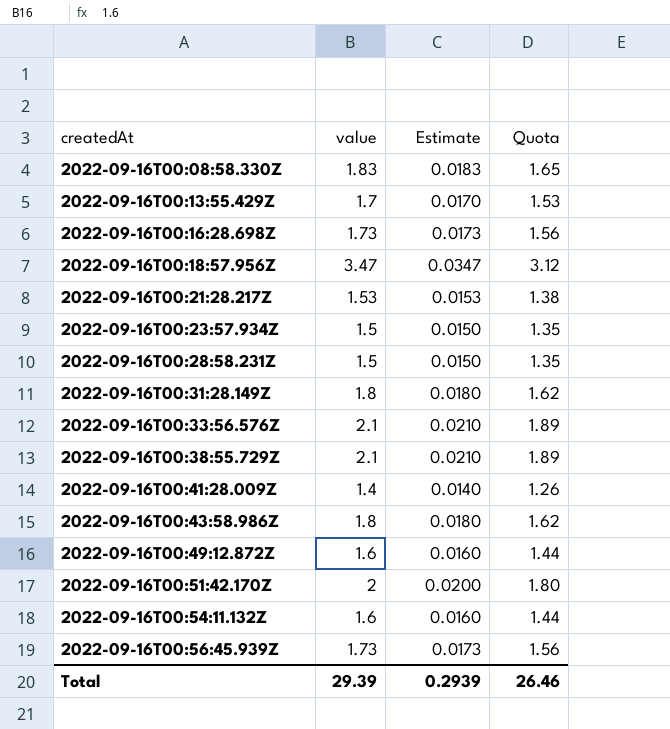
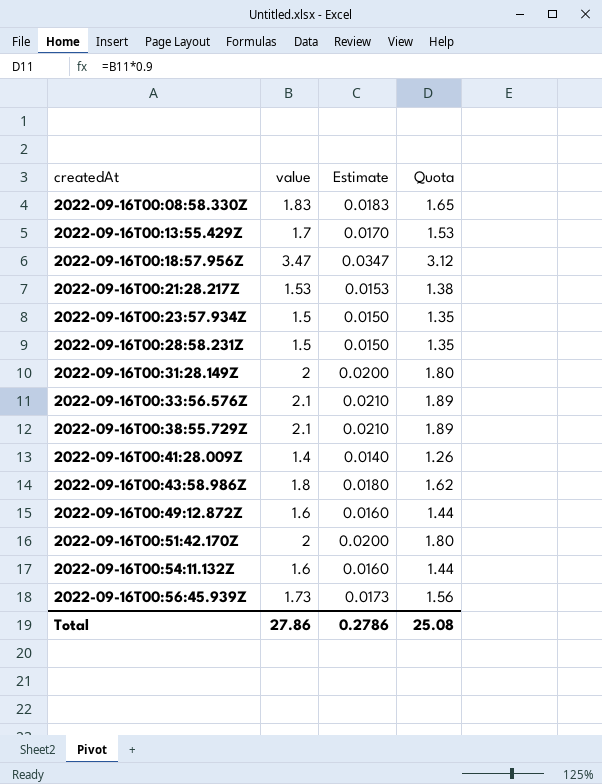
row 2022-09-16T00:16:28.698Z: 1.73 | 0.0173 | 1.56 -> none
2022-09-16T00:31:28.149Z | value: 1.8 -> 2
2022-09-16T00:31:28.149Z | Estimate: 0.0180 -> 0.0200
2022-09-16T00:31:28.149Z | Quota: 1.62 -> 1.80
Total | value: 29.39 -> 27.86
Total | Estimate: 0.2939 -> 0.2786
Total | Quota: 26.46 -> 25.08

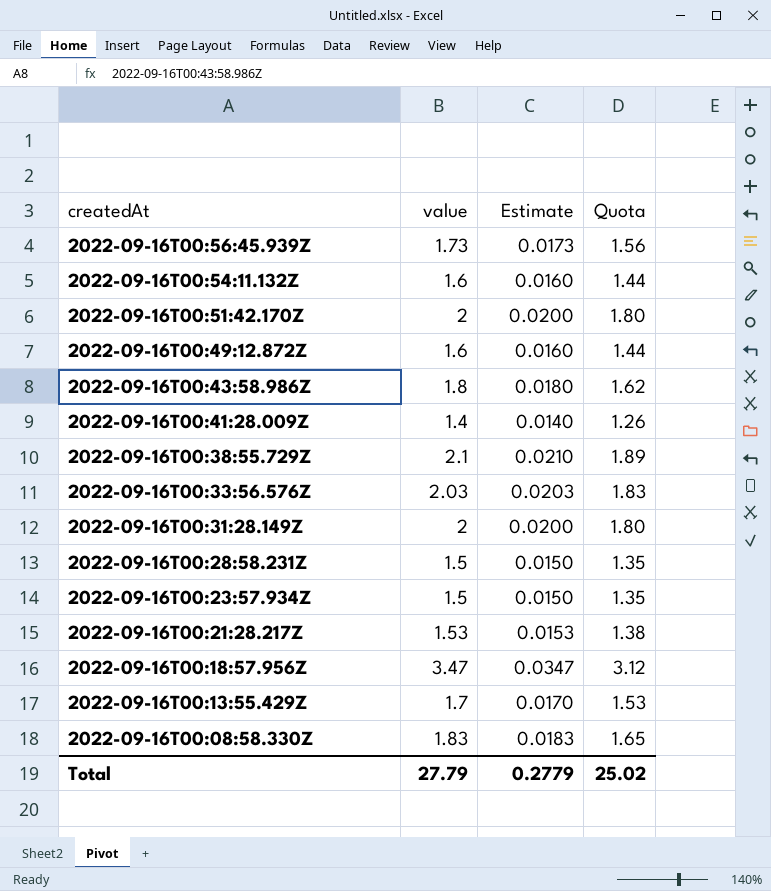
row order: createdAt ascending -> createdAt descending
2022-09-16T00:33:56.576Z | value: 2.1 -> 2.03
2022-09-16T00:33:56.576Z | Estimate: 0.0210 -> 0.0203
2022-09-16T00:33:56.576Z | Quota: 1.89 -> 1.83
Total | value: 27.86 -> 27.79
Total | Estimate: 0.2786 -> 0.2779
Total | Quota: 25.08 -> 25.02

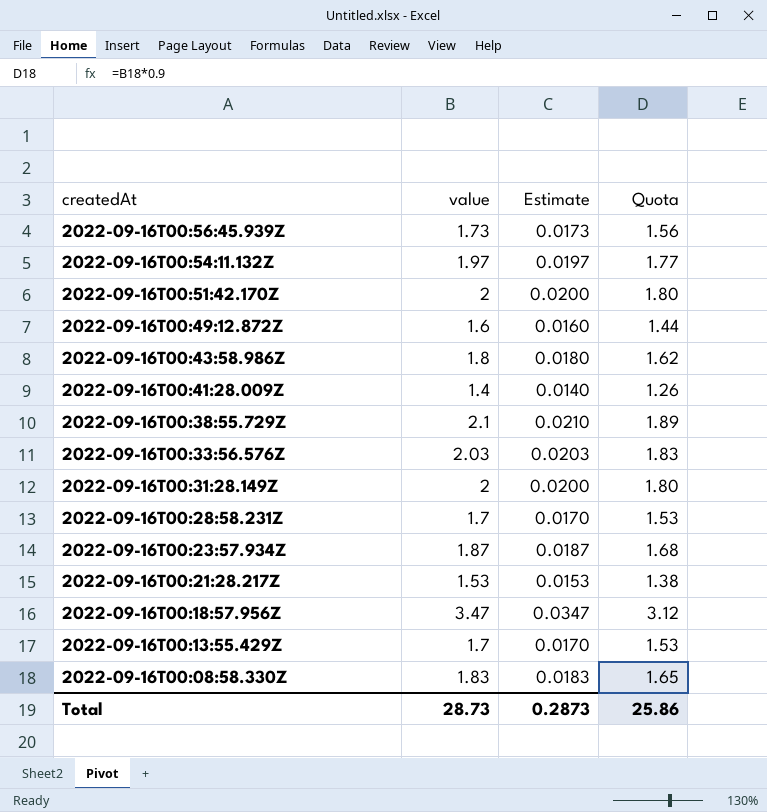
2022-09-16T00:54:11.132Z | value: 1.6 -> 1.97
2022-09-16T00:54:11.132Z | Estimate: 0.0160 -> 0.0197
2022-09-16T00:54:11.132Z | Quota: 1.44 -> 1.77
2022-09-16T00:28:58.231Z | value: 1.5 -> 1.7
2022-09-16T00:28:58.231Z | Estimate: 0.0150 -> 0.0170
2022-09-16T00:28:58.231Z | Quota: 1.35 -> 1.53
2022-09-16T00:23:57.934Z | value: 1.5 -> 1.87
2022-09-16T00:23:57.934Z | Estimate: 0.0150 -> 0.0187
2022-09-16T00:23:57.934Z | Quota: 1.35 -> 1.68
Total | value: 27.79 -> 28.73
Total | Estimate: 0.2779 -> 0.2873
Total | Quota: 25.02 -> 25.86

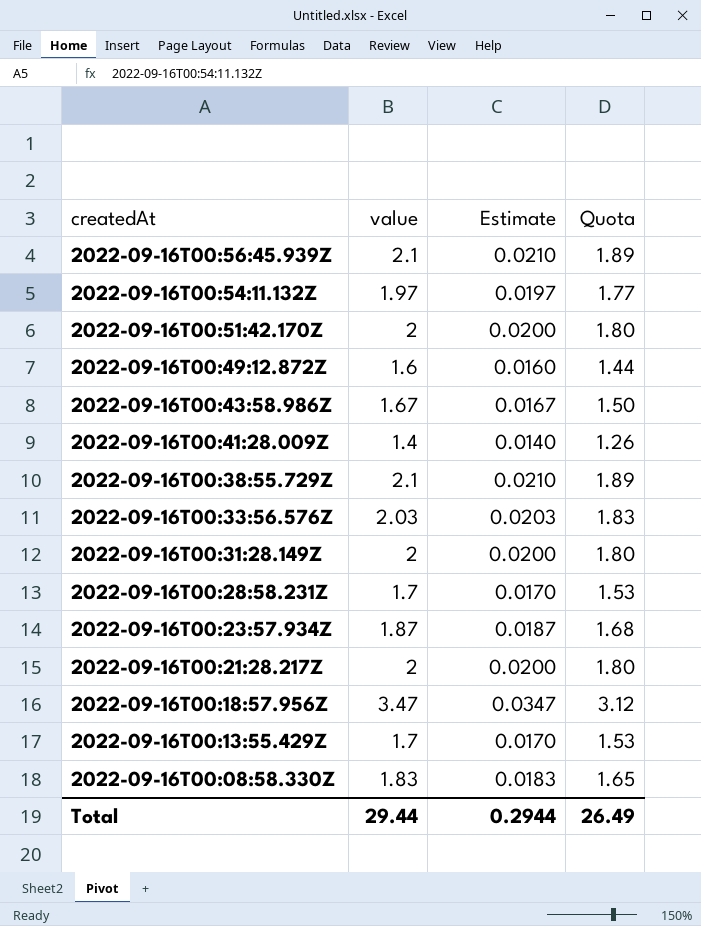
2022-09-16T00:56:45.939Z | value: 1.73 -> 2.1
2022-09-16T00:56:45.939Z | Estimate: 0.0173 -> 0.0210
2022-09-16T00:56:45.939Z | Quota: 1.56 -> 1.89
2022-09-16T00:43:58.986Z | value: 1.8 -> 1.67
2022-09-16T00:43:58.986Z | Estimate: 0.0180 -> 0.0167
2022-09-16T00:43:58.986Z | Quota: 1.62 -> 1.50
2022-09-16T00:21:28.217Z | value: 1.53 -> 2
2022-09-16T00:21:28.217Z | Estimate: 0.0153 -> 0.0200
2022-09-16T00:21:28.217Z | Quota: 1.38 -> 1.80
Total | value: 28.73 -> 29.44
Total | Estimate: 0.2873 -> 0.2944
Total | Quota: 25.86 -> 26.49

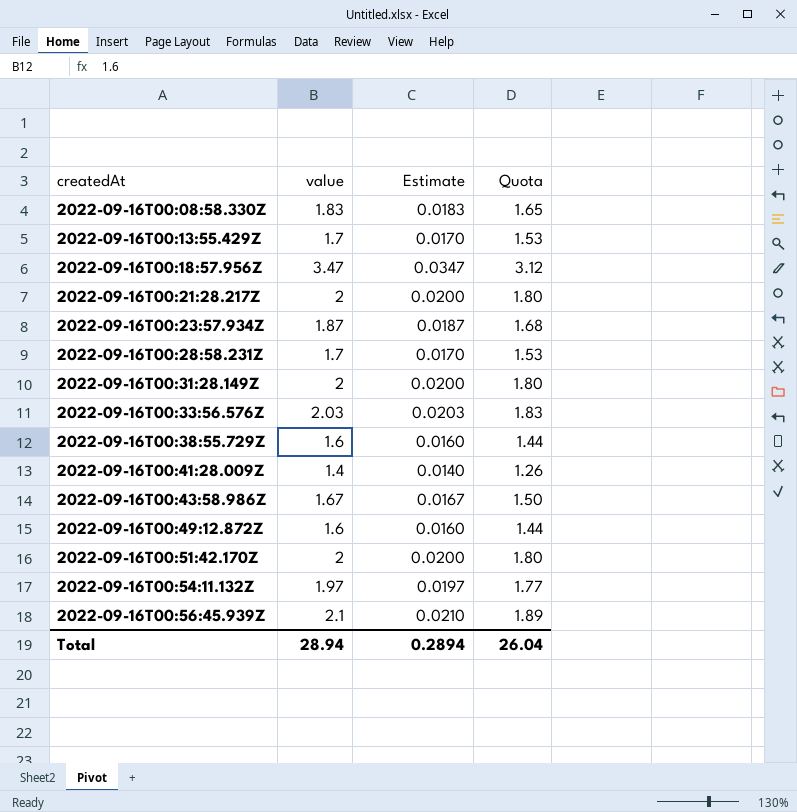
row order: createdAt descending -> createdAt ascending
2022-09-16T00:38:55.729Z | value: 2.1 -> 1.6
2022-09-16T00:38:55.729Z | Estimate: 0.0210 -> 0.0160
2022-09-16T00:38:55.729Z | Quota: 1.89 -> 1.44
Total | value: 29.44 -> 28.94
Total | Estimate: 0.2944 -> 0.2894
Total | Quota: 26.49 -> 26.04

